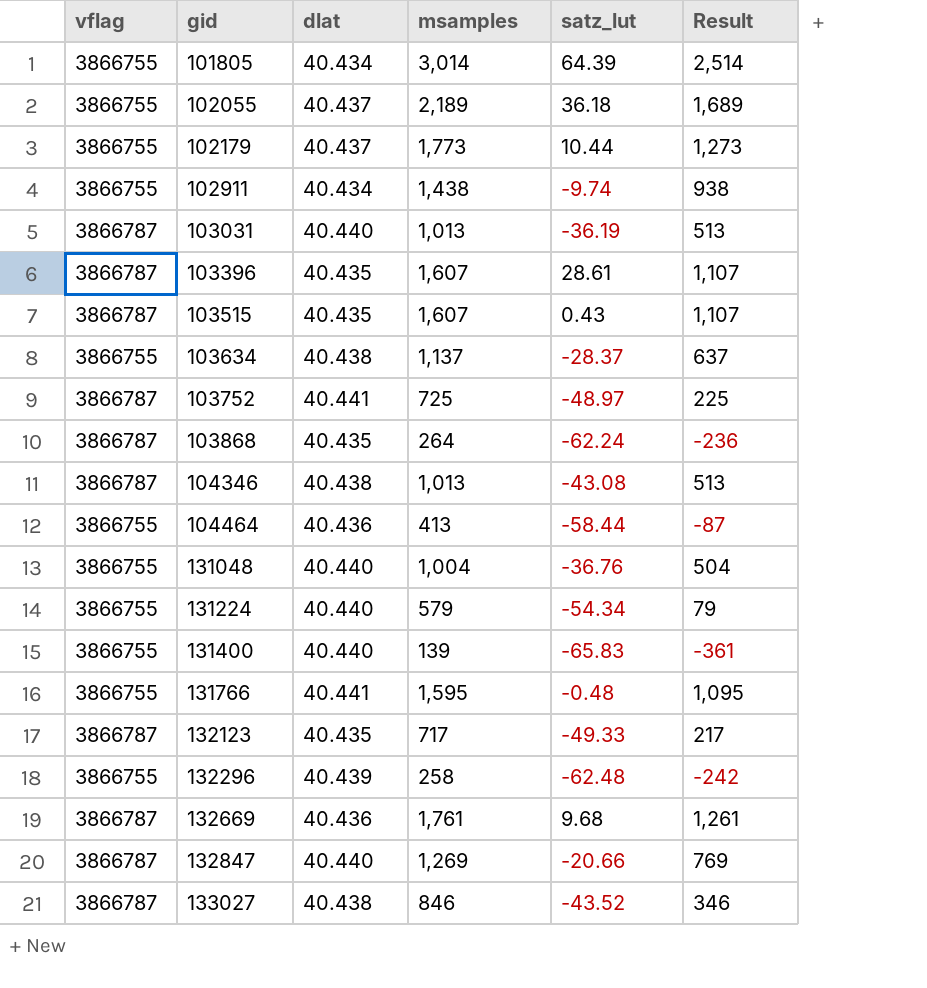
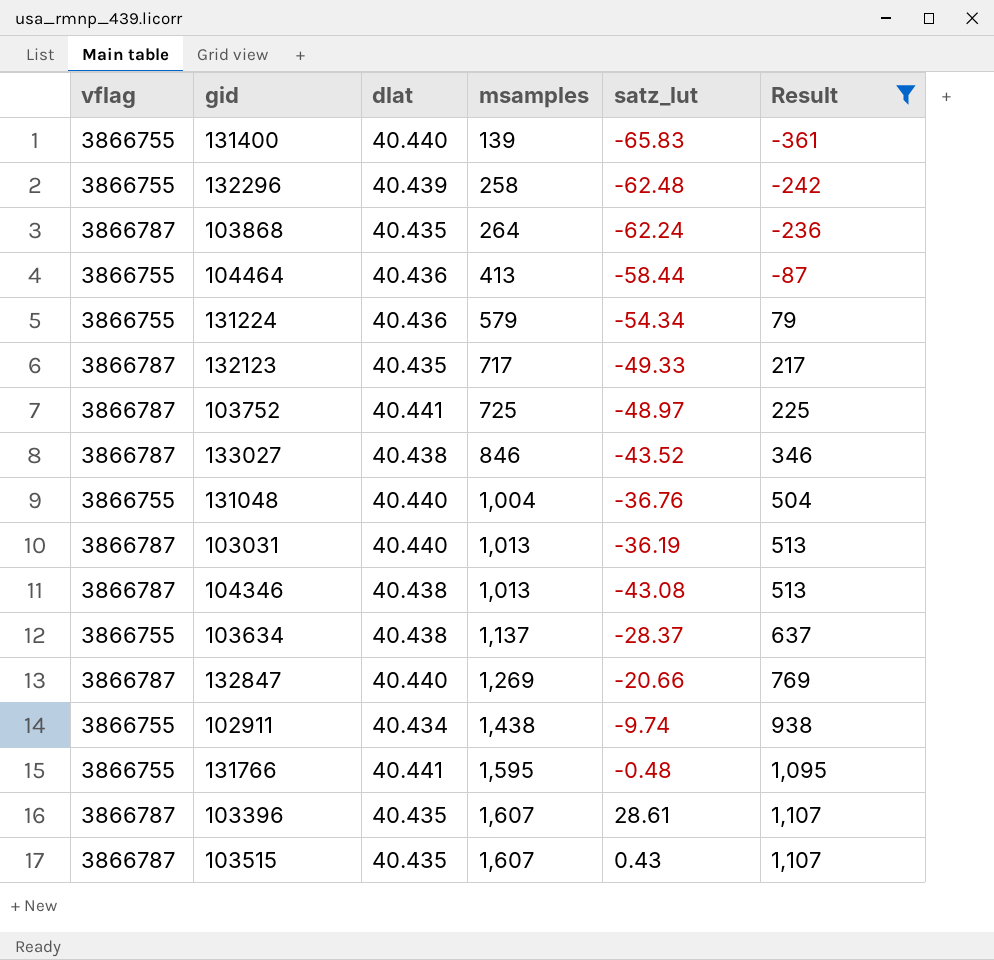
filter: none -> Result <= 1,107
row order: gid ascending -> msamples ascending
131224 | dlat: 40.440 -> 40.436

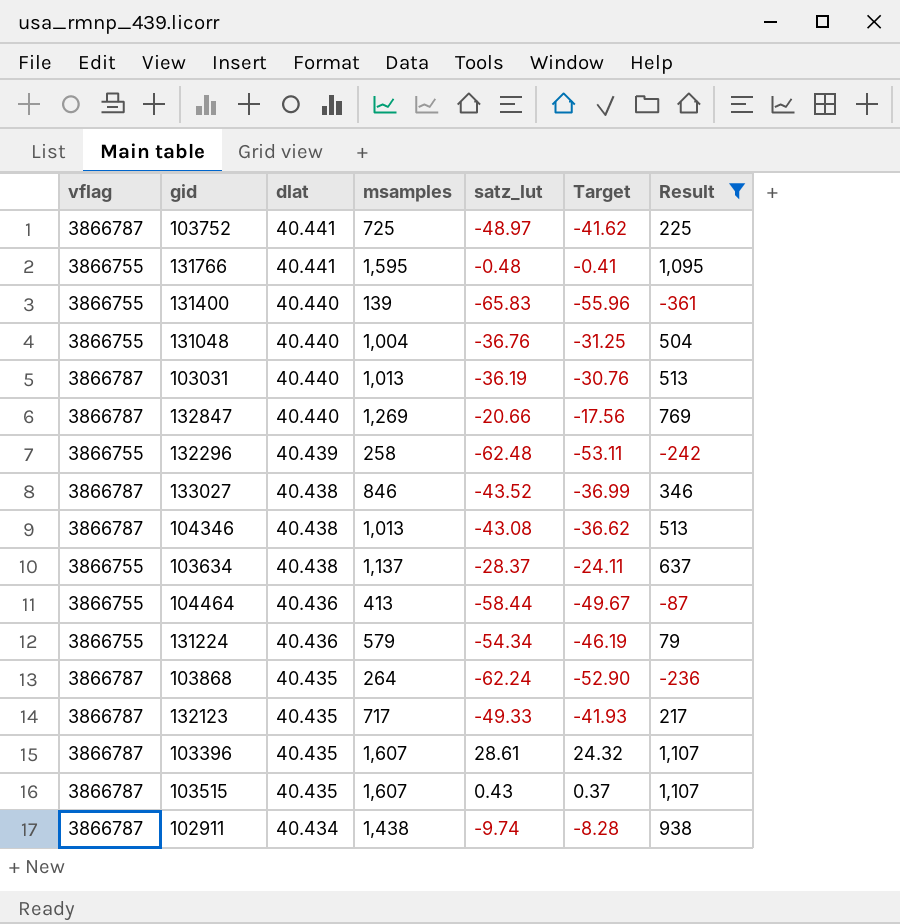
row order: msamples ascending -> dlat descending
column Target | formula: none -> [satz_lut] * 0.85
102911 | vflag: 3866755 -> 3866787

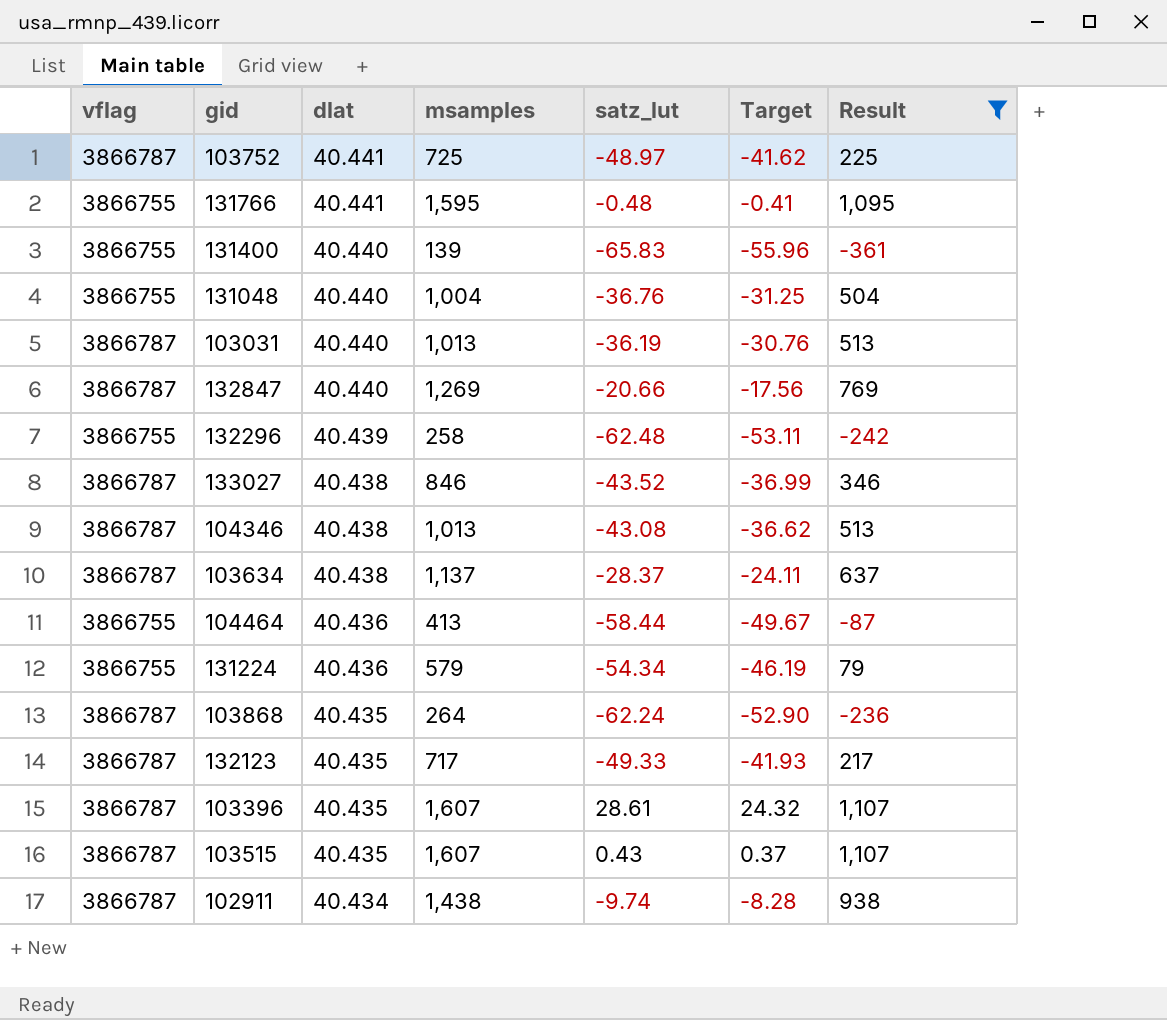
103634 | vflag: 3866755 -> 3866787

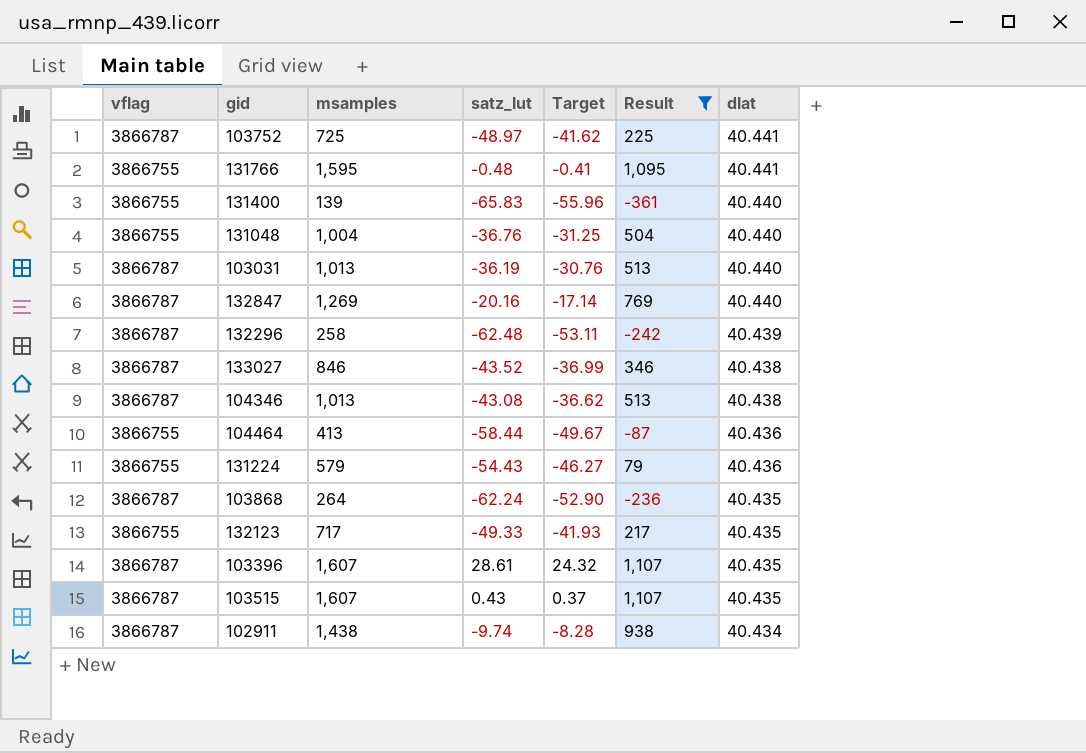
column dlat | position: 3 -> 7
row 103634: 3866787 | 40.438 | 1,137 | -28.37 | -24.11 | 637 -> none
132847 | satz_lut: -20.66 -> -20.16
132847 | Target: -17.56 -> -17.14
132296 | vflag: 3866755 -> 3866787
131224 | satz_lut: -54.34 -> -54.43
131224 | Target: -46.19 -> -46.27
132123 | vflag: 3866787 -> 3866755

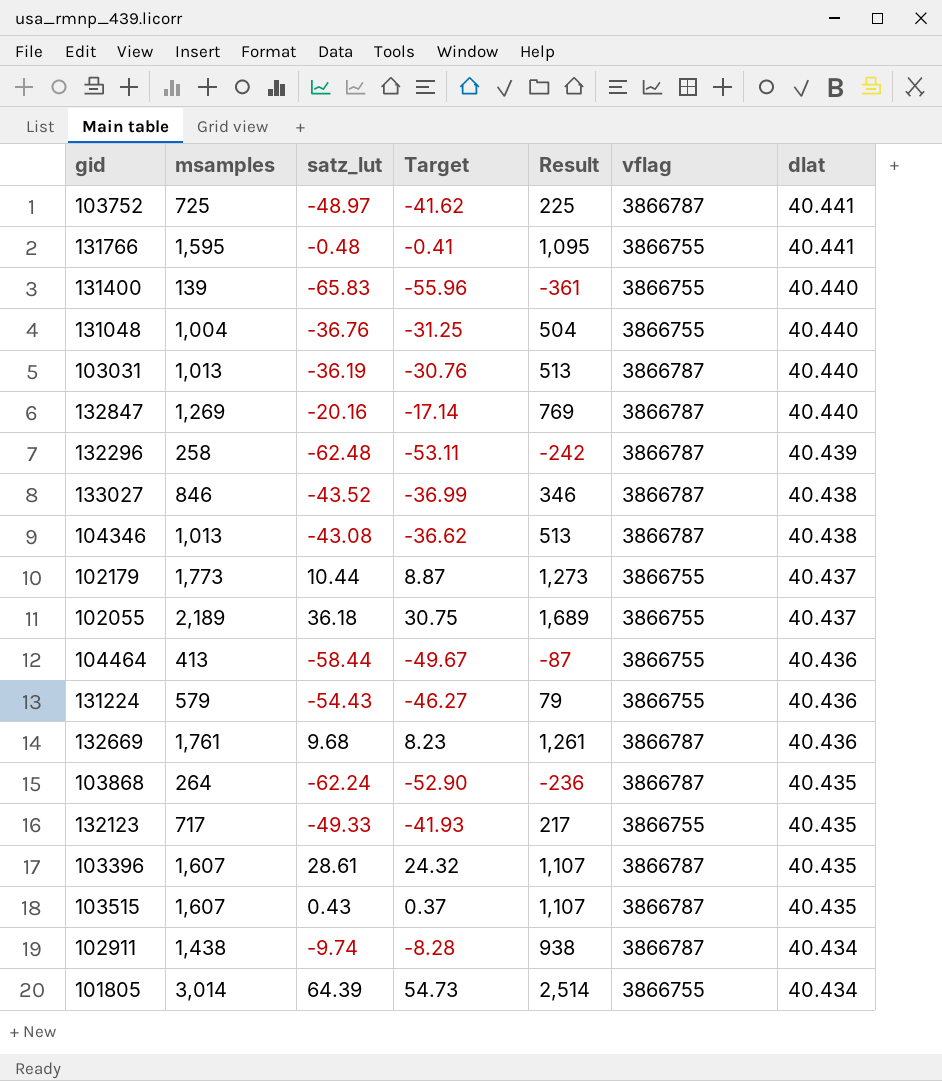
filter: Result <= 1,107 -> none
column vflag | position: 1 -> 6

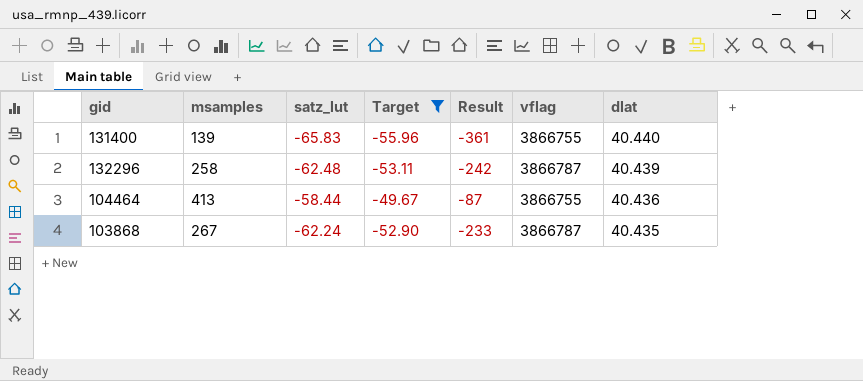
filter: none -> Target <= -49.67
103868 | msamples: 264 -> 267
103868 | Result: -236 -> -233

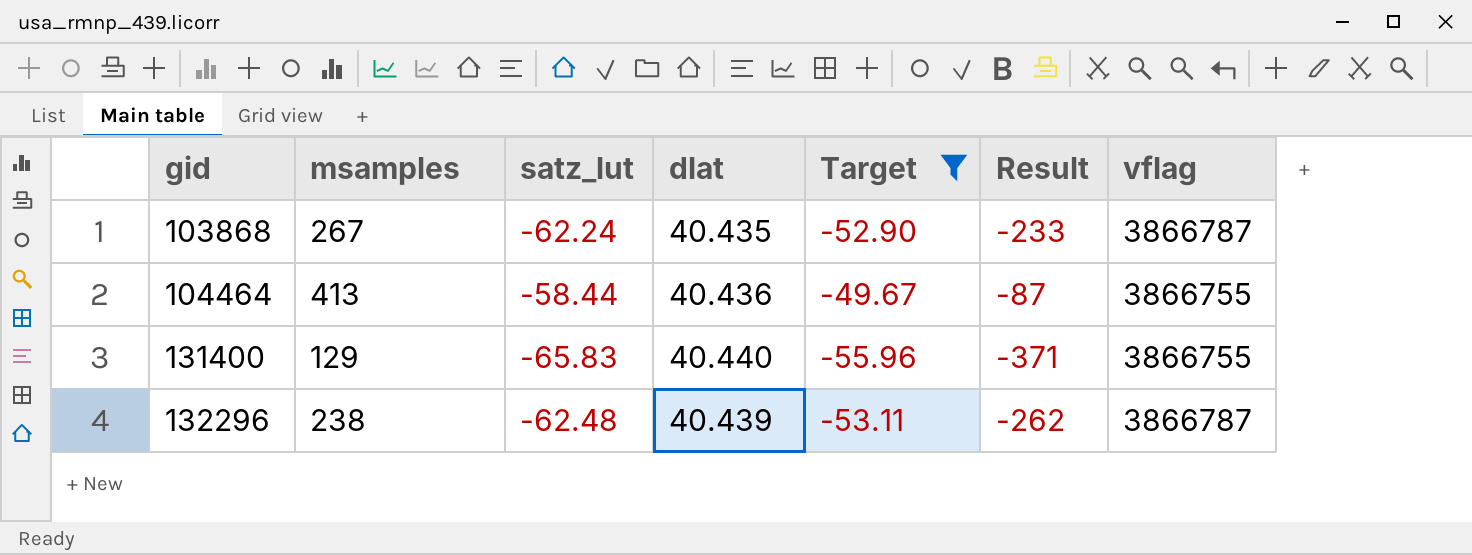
row order: dlat descending -> gid ascending
column dlat | position: 7 -> 4
131400 | msamples: 139 -> 129
131400 | Result: -361 -> -371
132296 | msamples: 258 -> 238
132296 | Result: -242 -> -262

